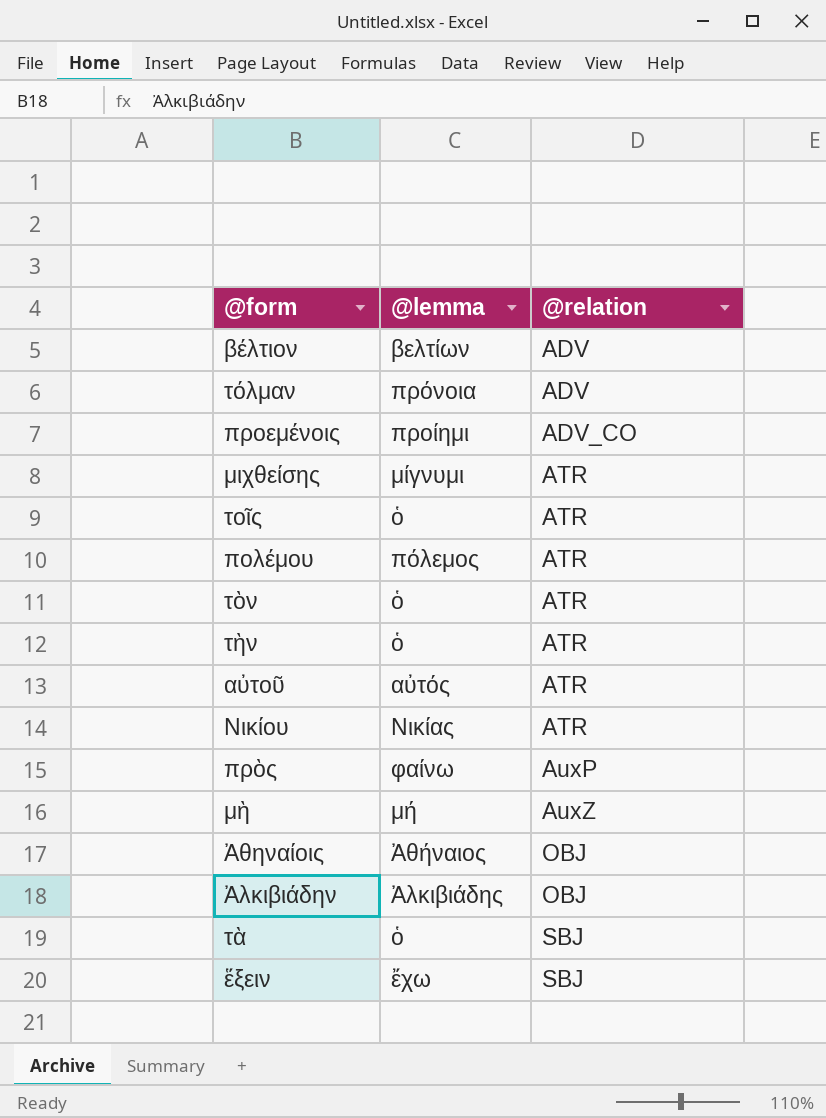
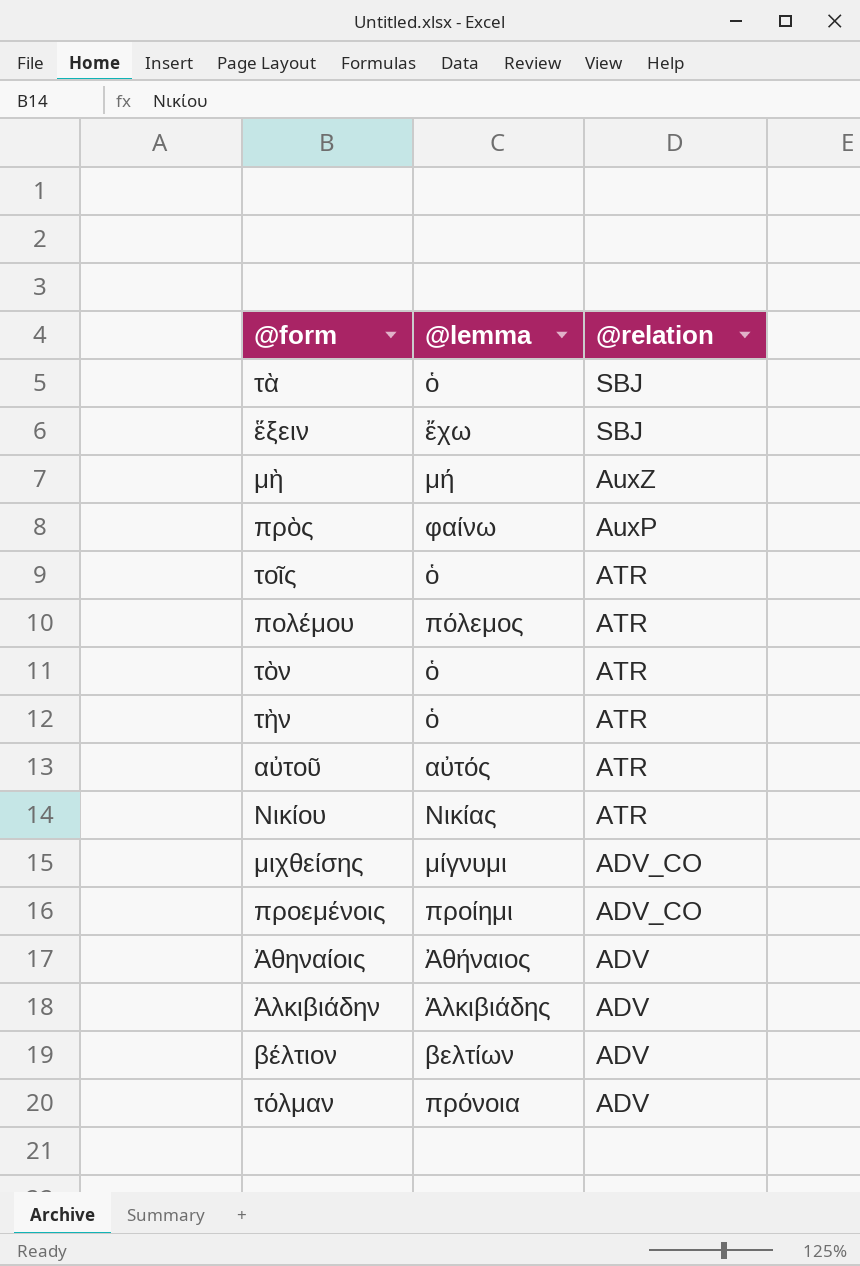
row order: @relation ascending -> @relation descending
μιχθείσης | @relation: ATR -> ADV_CO
Ἀθηναίοις | @relation: OBJ -> ADV
Ἀλκιβιάδην | @relation: OBJ -> ADV

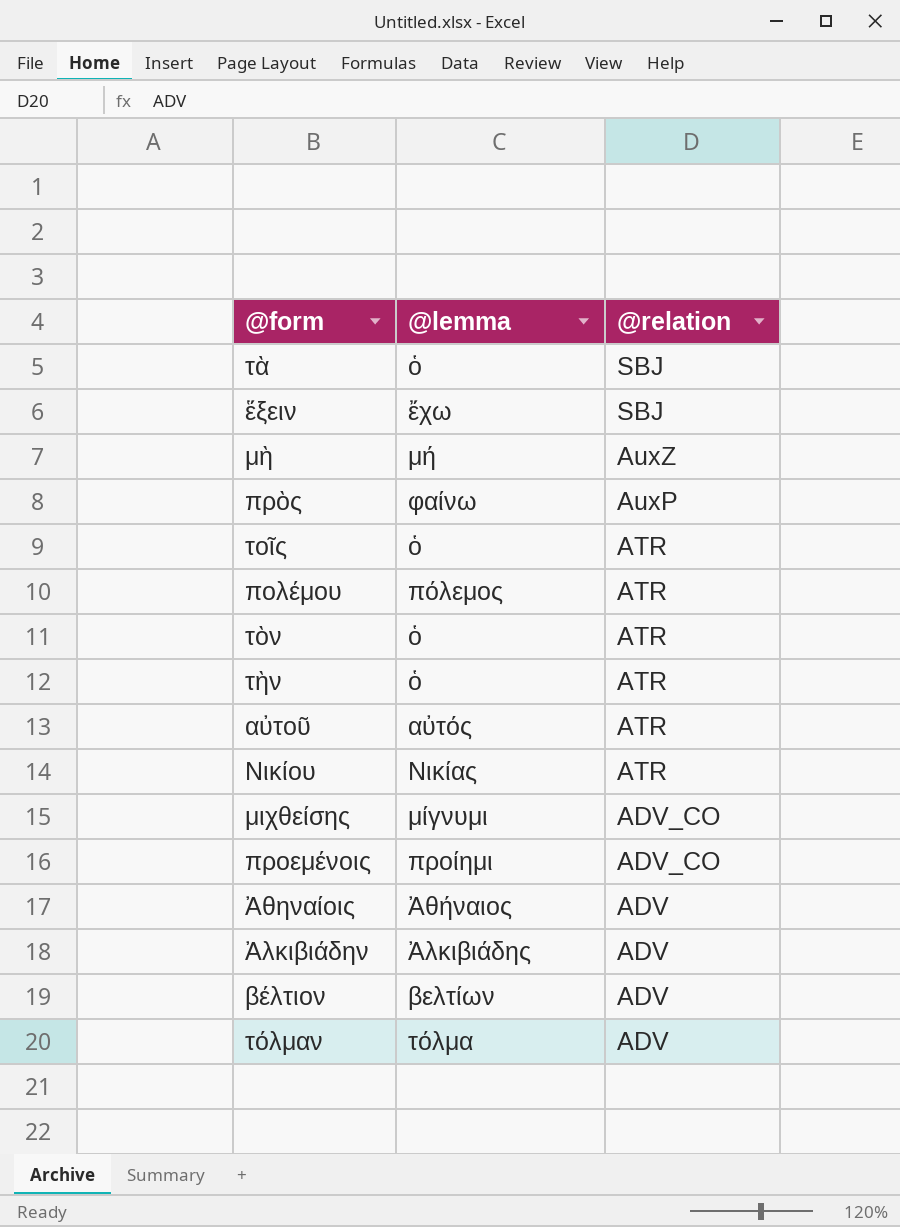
τόλμαν | @lemma: πρόνοια -> τόλμα

